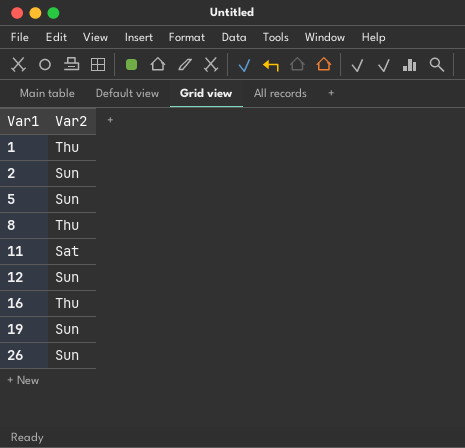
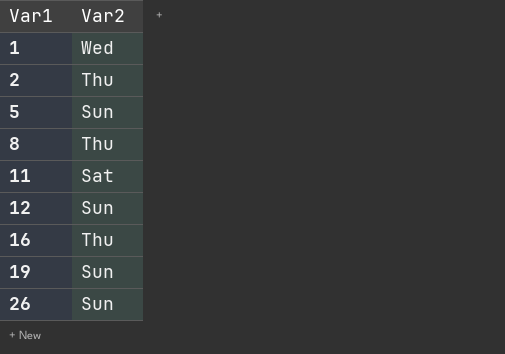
1 | Var2: Thu -> Wed
2 | Var2: Sun -> Thu

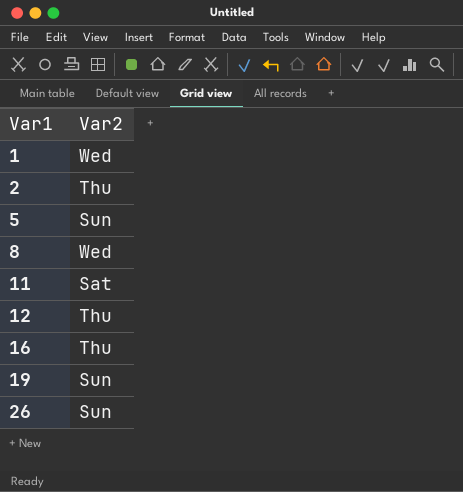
8 | Var2: Thu -> Wed
12 | Var2: Sun -> Thu

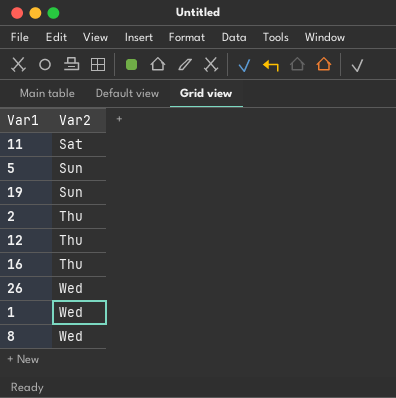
row order: Var1 ascending -> Var2 ascending
26 | Var2: Sun -> Wed

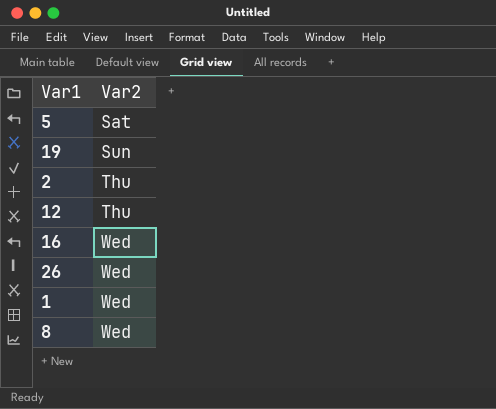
row 11: Sat -> none
5 | Var2: Sun -> Sat
16 | Var2: Thu -> Wed

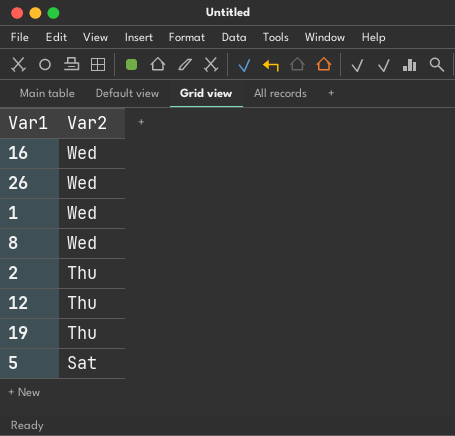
row order: Var2 ascending -> Var2 descending
19 | Var2: Sun -> Thu

